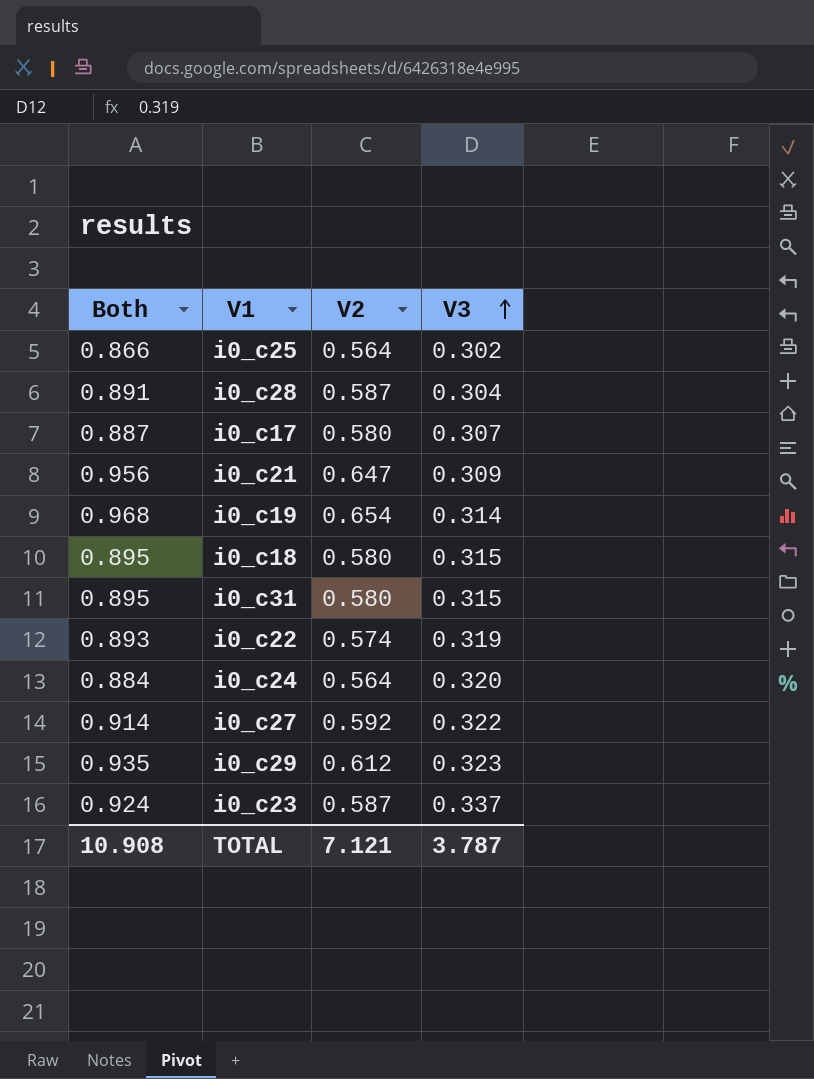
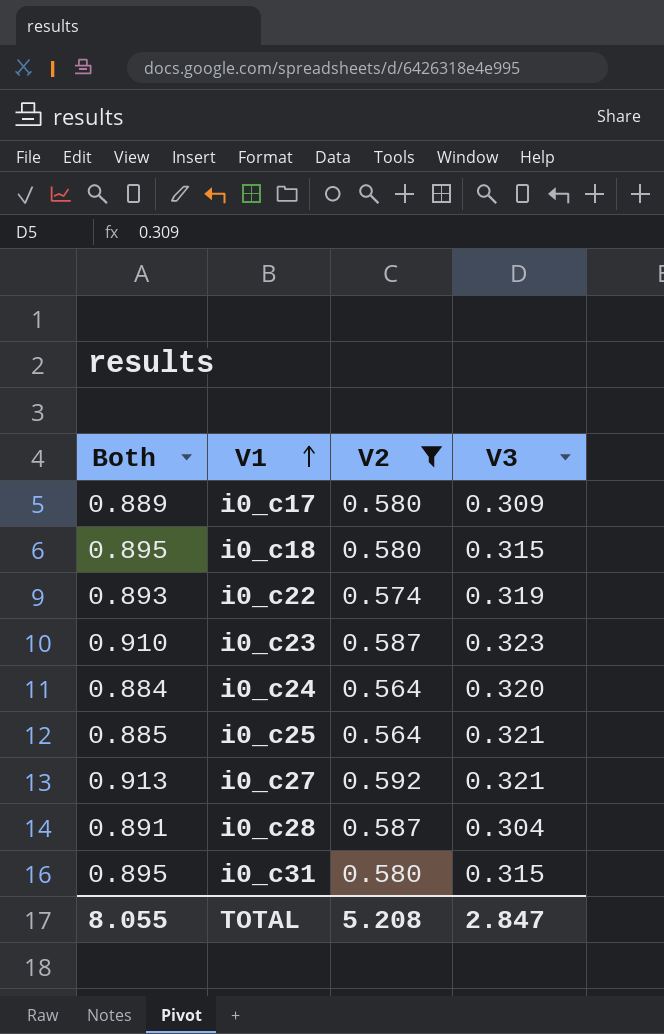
filter: none -> V2 <= 0.592
row order: V3 ascending -> V1 ascending
i0_c17 | Both: 0.887 -> 0.889
i0_c17 | V3: 0.307 -> 0.309
i0_c23 | Both: 0.924 -> 0.910
i0_c23 | V3: 0.337 -> 0.323
i0_c25 | Both: 0.866 -> 0.885
i0_c25 | V3: 0.302 -> 0.321
i0_c27 | Both: 0.914 -> 0.913
i0_c27 | V3: 0.322 -> 0.321
TOTAL | Both: 10.908 -> 8.055
TOTAL | V2: 7.121 -> 5.208
TOTAL | V3: 3.787 -> 2.847

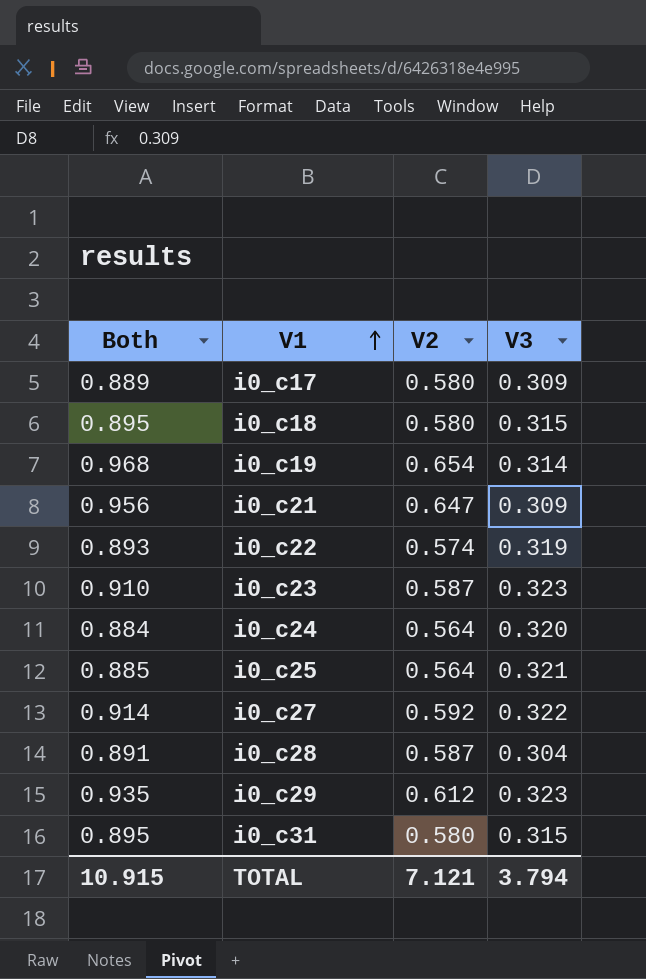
filter: V2 <= 0.592 -> none
i0_c27 | Both: 0.913 -> 0.914
i0_c27 | V3: 0.321 -> 0.322
TOTAL | Both: 8.055 -> 10.915
TOTAL | V2: 5.208 -> 7.121
TOTAL | V3: 2.847 -> 3.794

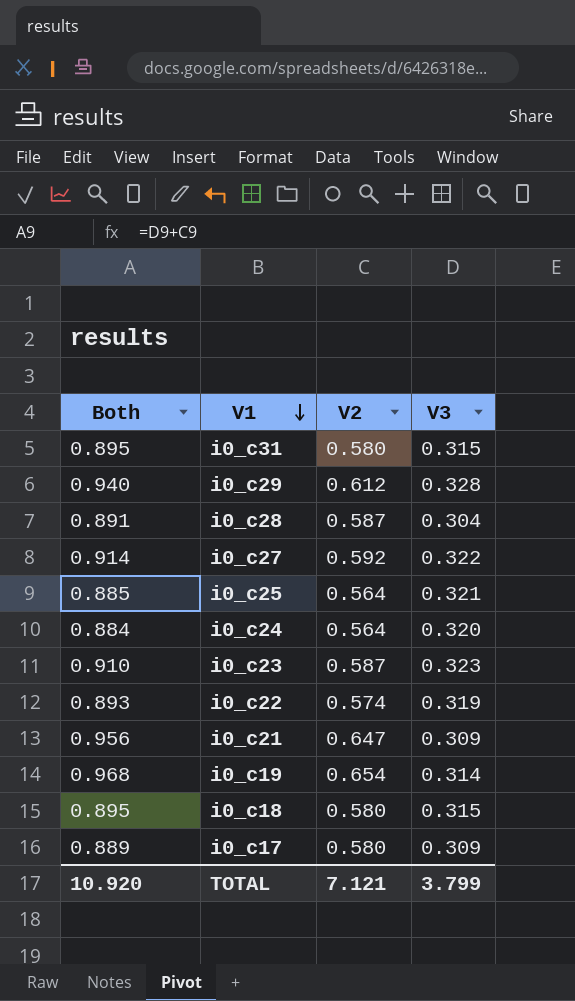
row order: V1 ascending -> V1 descending
i0_c29 | Both: 0.935 -> 0.940
i0_c29 | V3: 0.323 -> 0.328
TOTAL | Both: 10.915 -> 10.920
TOTAL | V3: 3.794 -> 3.799

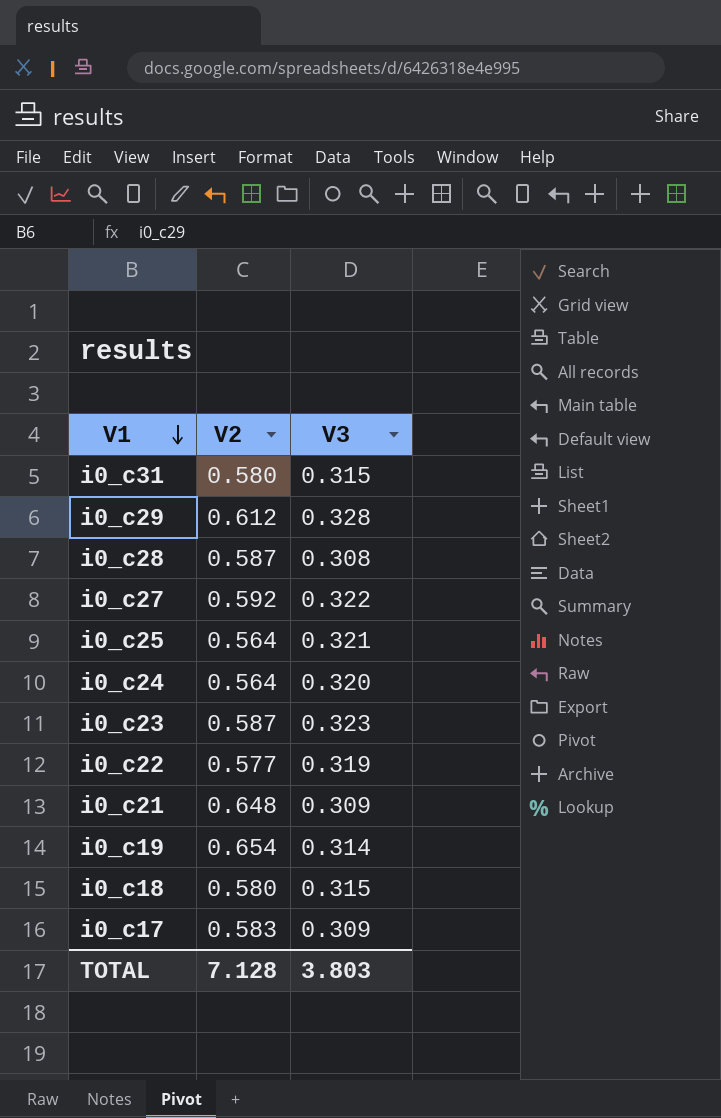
column Both | formula: [V2] + [V3] -> none
i0_c28 | V3: 0.304 -> 0.308
i0_c22 | V2: 0.574 -> 0.577
i0_c21 | V2: 0.647 -> 0.648
i0_c17 | V2: 0.580 -> 0.583
TOTAL | V2: 7.121 -> 7.128
TOTAL | V3: 3.799 -> 3.803

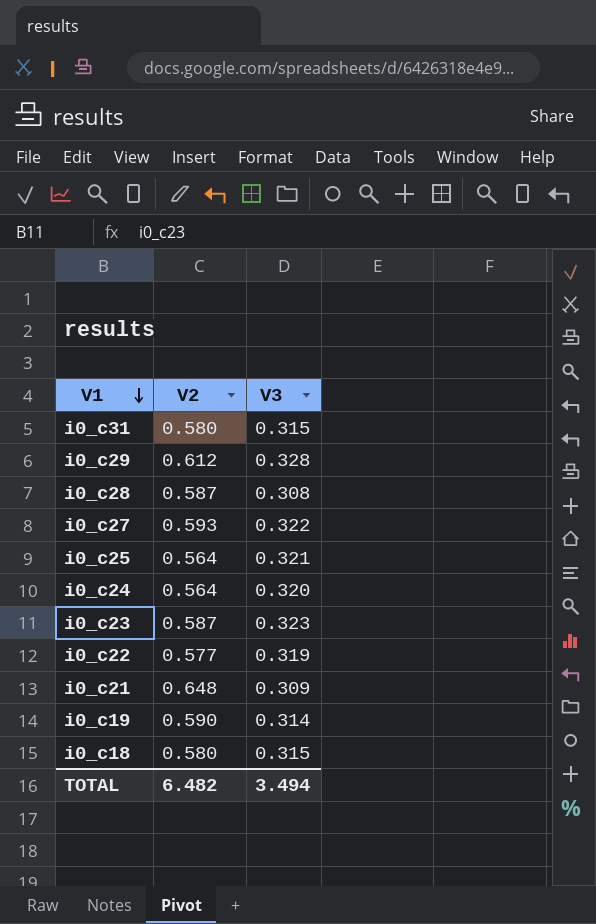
row i0_c17: 0.583 | 0.309 -> none
i0_c27 | V2: 0.592 -> 0.593
i0_c19 | V2: 0.654 -> 0.590
TOTAL | V2: 7.128 -> 6.482
TOTAL | V3: 3.803 -> 3.494

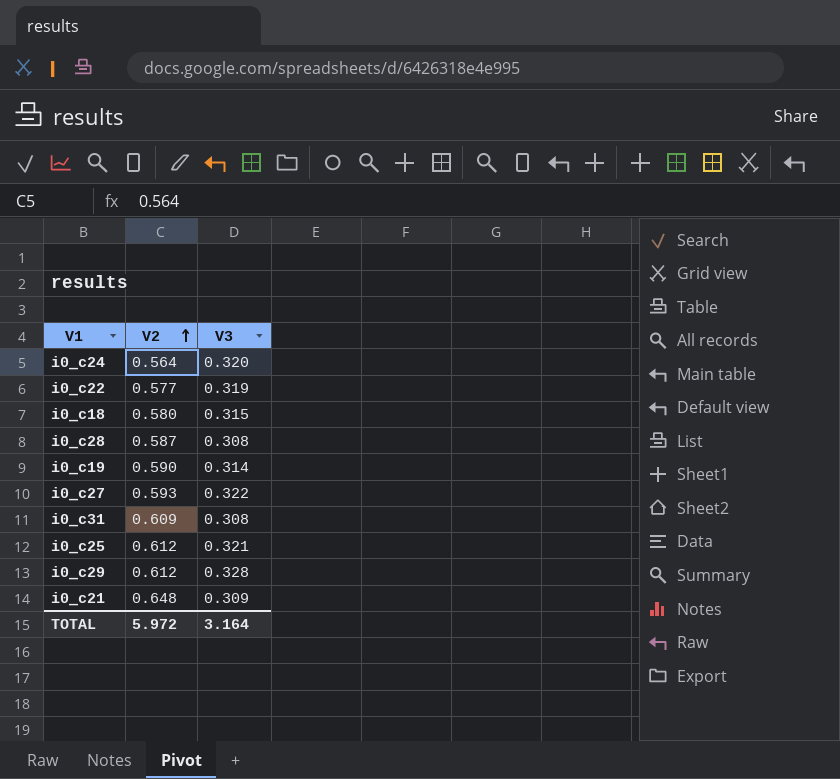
row order: V1 descending -> V2 ascending
row i0_c23: 0.587 | 0.323 -> none
i0_c31 | V2: 0.580 -> 0.609
i0_c31 | V3: 0.315 -> 0.308
i0_c25 | V2: 0.564 -> 0.612
TOTAL | V2: 6.482 -> 5.972
TOTAL | V3: 3.494 -> 3.164

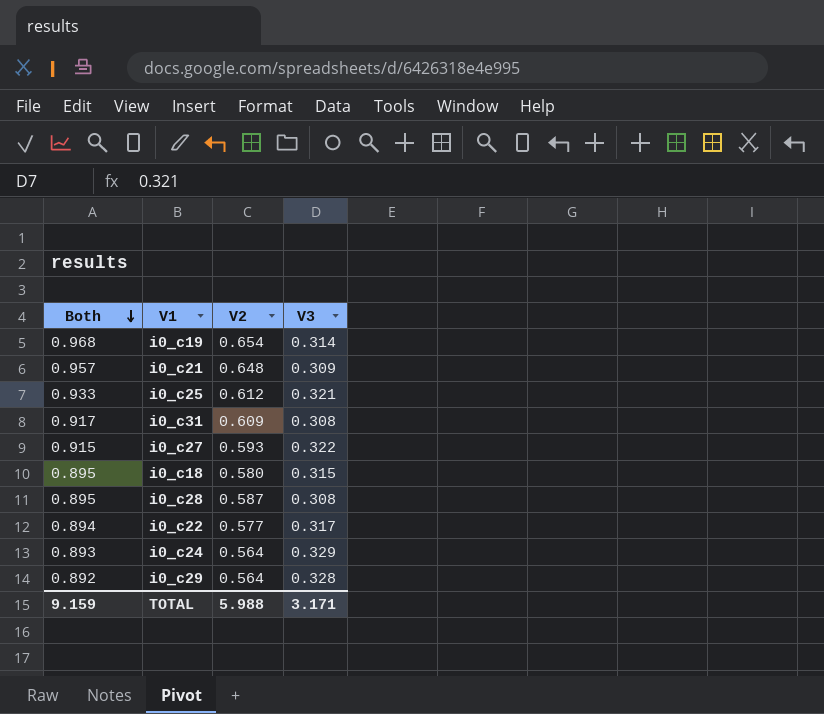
row order: V2 ascending -> Both descending
column Both | formula: none -> [V2] + [V3]
i0_c19 | V2: 0.590 -> 0.654
i0_c22 | V3: 0.319 -> 0.317
i0_c24 | V3: 0.320 -> 0.329
i0_c29 | V2: 0.612 -> 0.564
TOTAL | V2: 5.972 -> 5.988
TOTAL | V3: 3.164 -> 3.171

